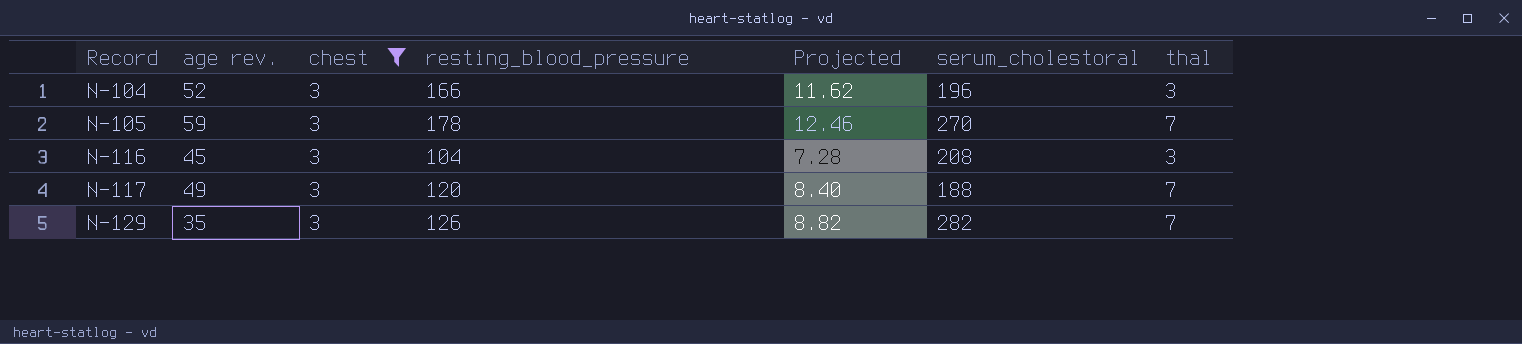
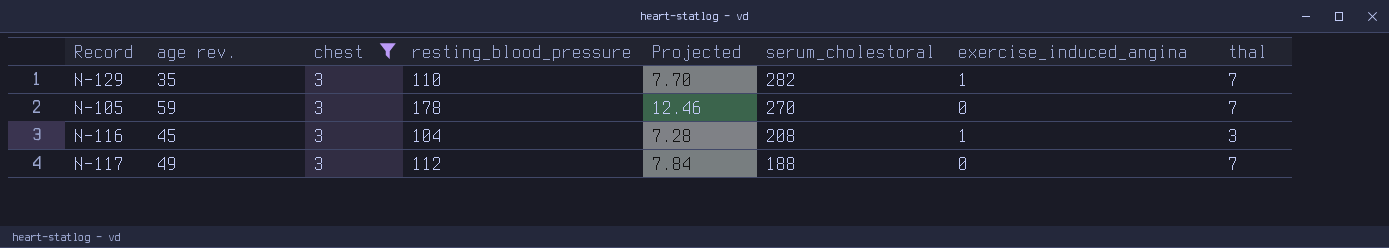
row order: Record ascending -> serum_cholestoral descending
column exercise_induced_angina | position: none -> 7
row N-104: 52 | 3 | 166 | 11.62 | 196 | 3 -> none
N-129 | resting_blood_pressure: 126 -> 110
N-129 | Projected: 8.82 -> 7.70
N-117 | resting_blood_pressure: 120 -> 112
N-117 | Projected: 8.40 -> 7.84

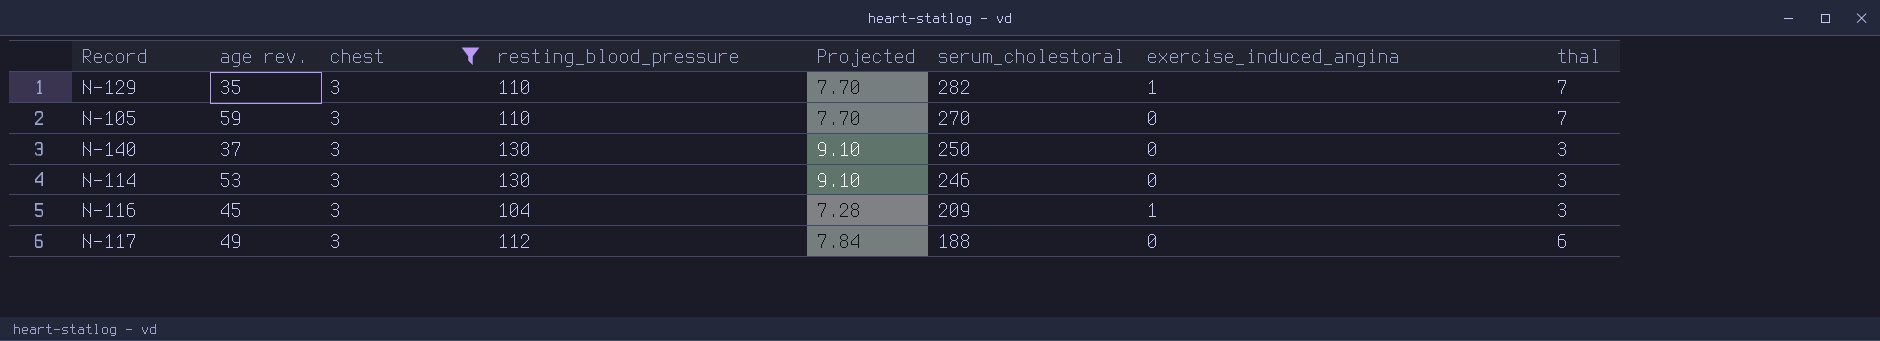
N-105 | resting_blood_pressure: 178 -> 110
N-105 | Projected: 12.46 -> 7.70
row N-140: none -> 37 | 3 | 130 | 9.10 | 250 | 0 | 3
row N-114: none -> 53 | 3 | 130 | 9.10 | 246 | 0 | 3
N-116 | serum_cholestoral: 208 -> 209
N-117 | thal: 7 -> 6

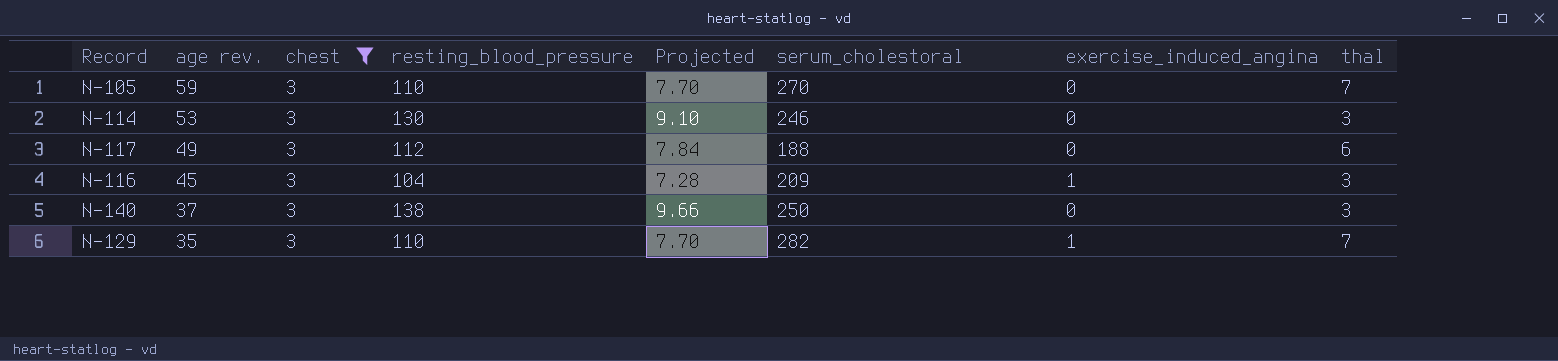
row order: serum_cholestoral descending -> age rev. descending
N-140 | resting_blood_pressure: 130 -> 138
N-140 | Projected: 9.10 -> 9.66

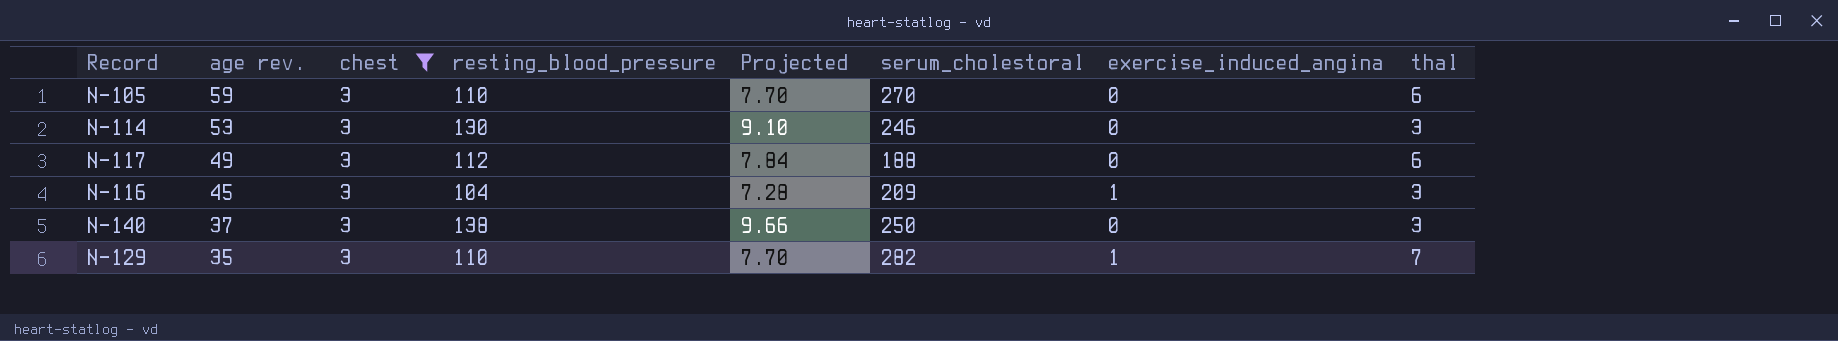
N-105 | thal: 7 -> 6

